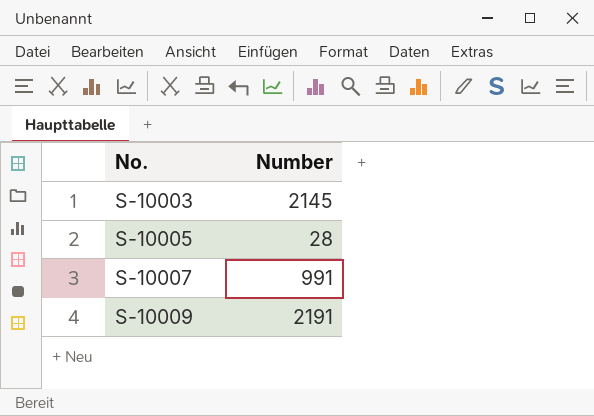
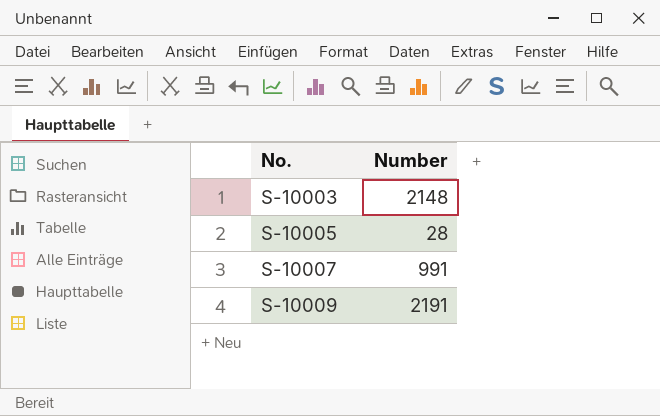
S-10003 | Number: 2145 -> 2148

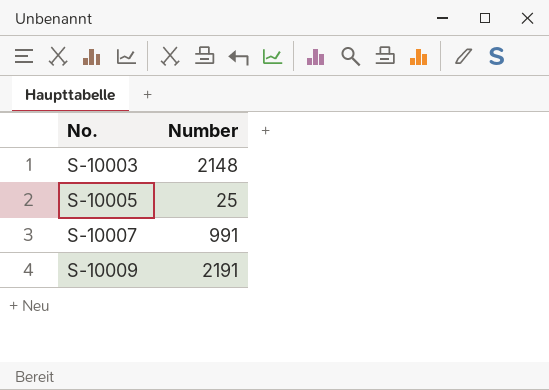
S-10005 | Number: 28 -> 25

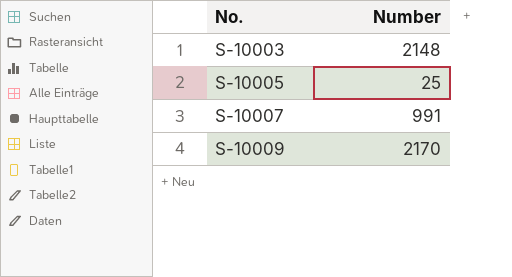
S-10009 | Number: 2191 -> 2170

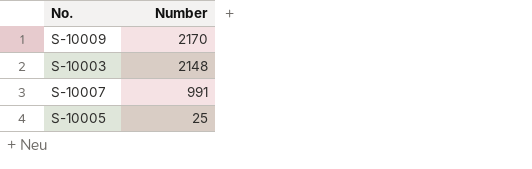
row order: No. ascending -> Number descending

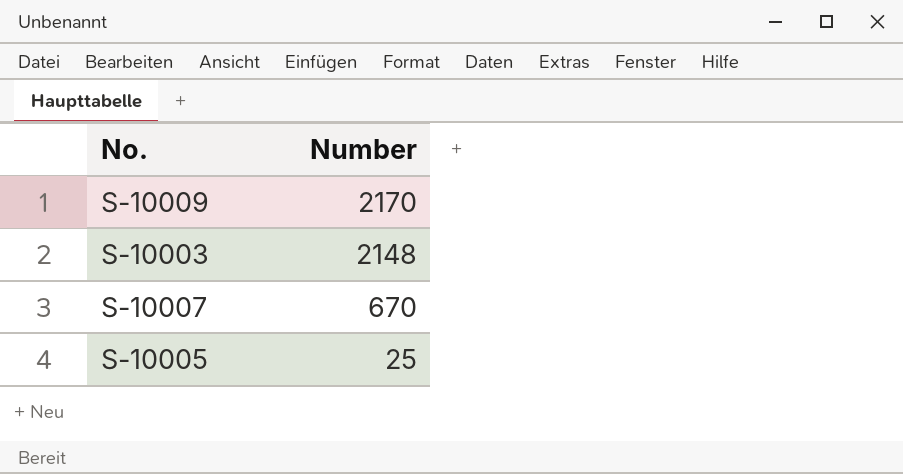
S-10007 | Number: 991 -> 670

